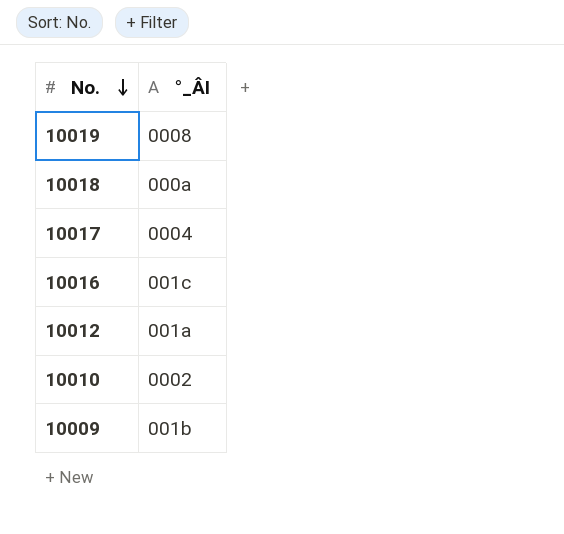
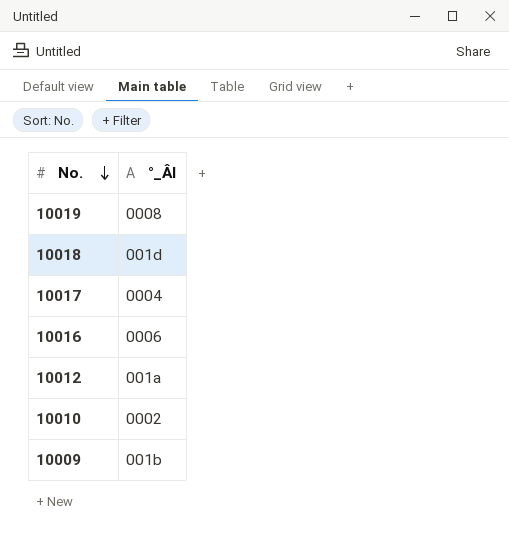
10018 | °_ÂI: 000a -> 001d
10016 | °_ÂI: 001c -> 0006

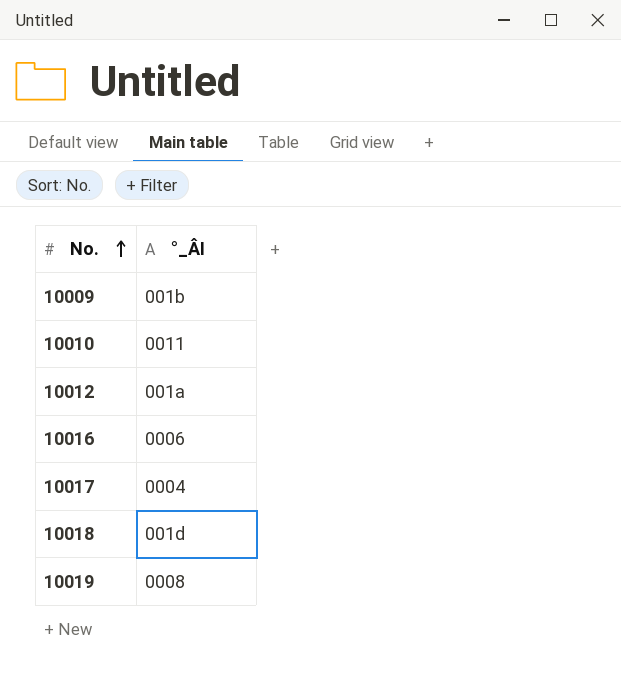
row order: No. descending -> No. ascending
10010 | °_ÂI: 0002 -> 0011

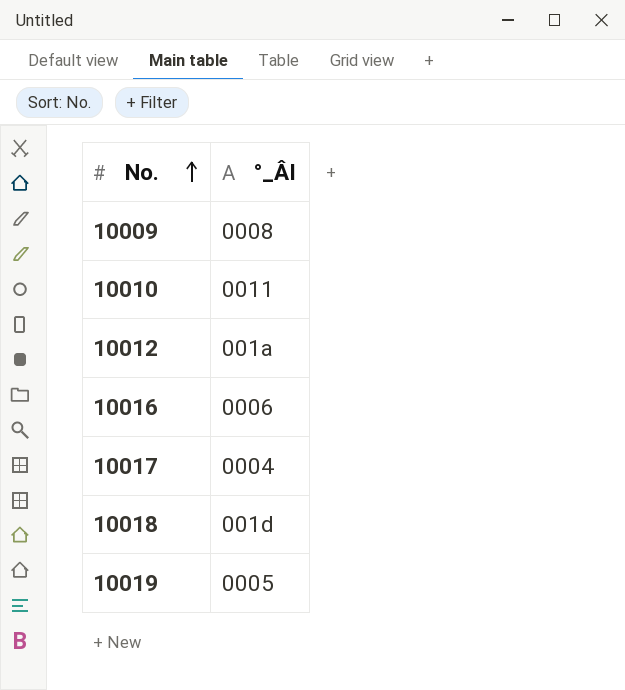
10009 | °_ÂI: 001b -> 0008
10019 | °_ÂI: 0008 -> 0005

